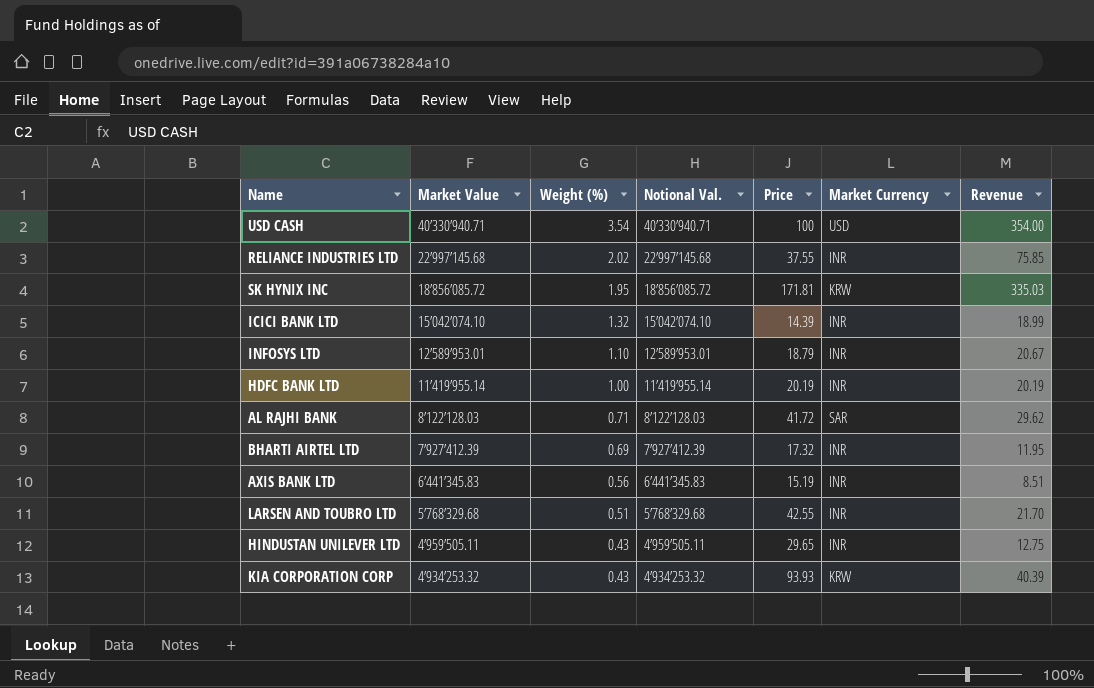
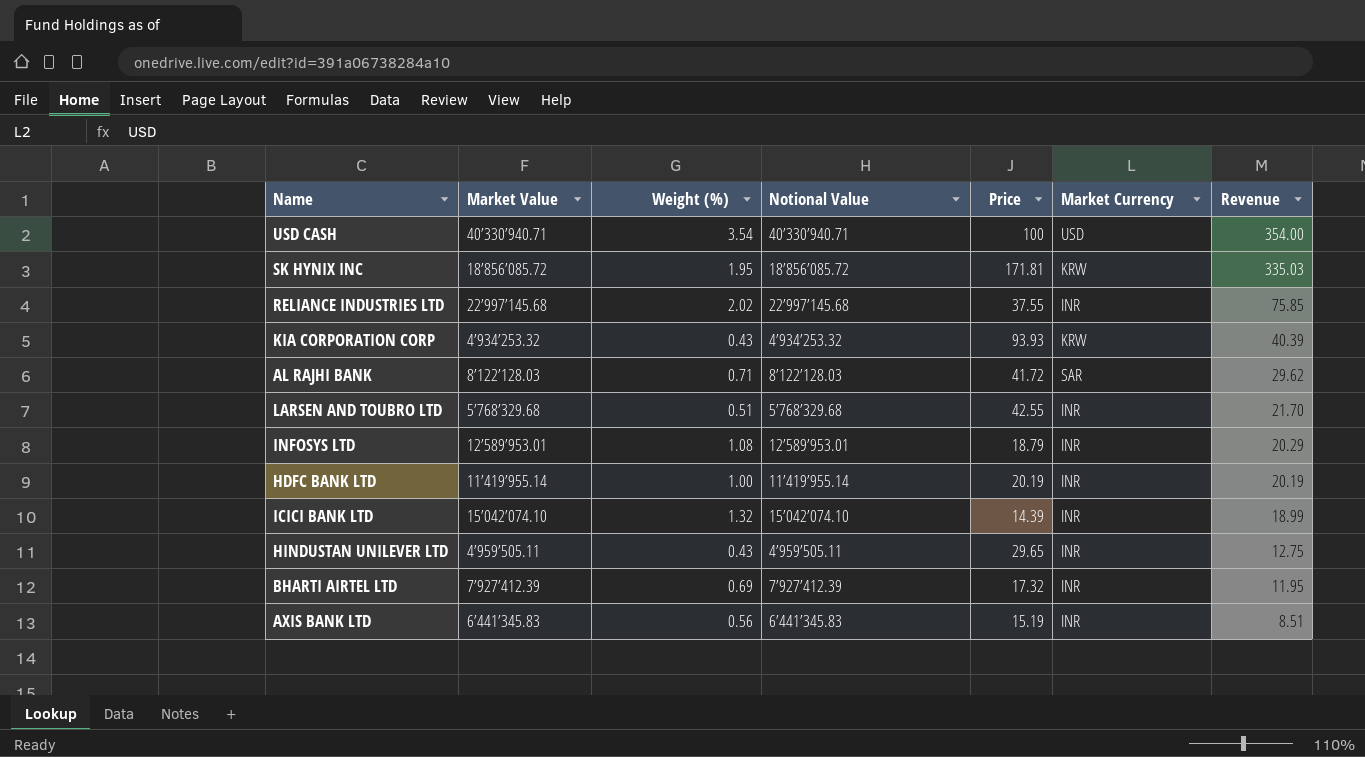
row order: Market Value descending -> Revenue descending
column name: Notional Val. -> Notional Value
INFOSYS LTD | Weight (%): 1.10 -> 1.08
INFOSYS LTD | Revenue: 20.67 -> 20.29

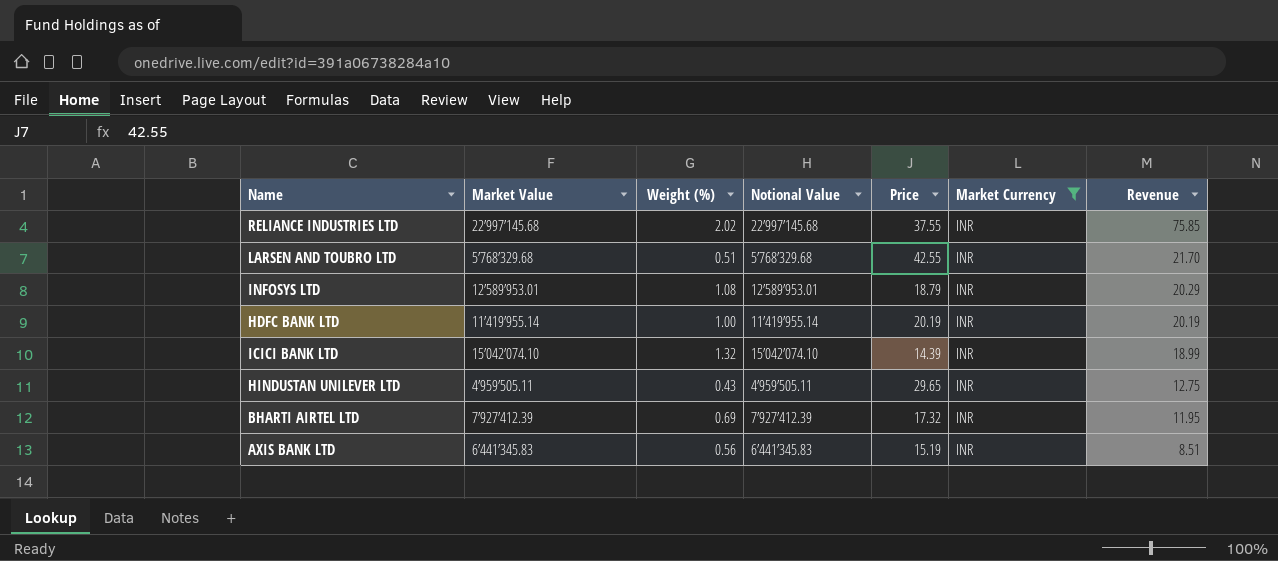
filter: none -> Market Currency = INR

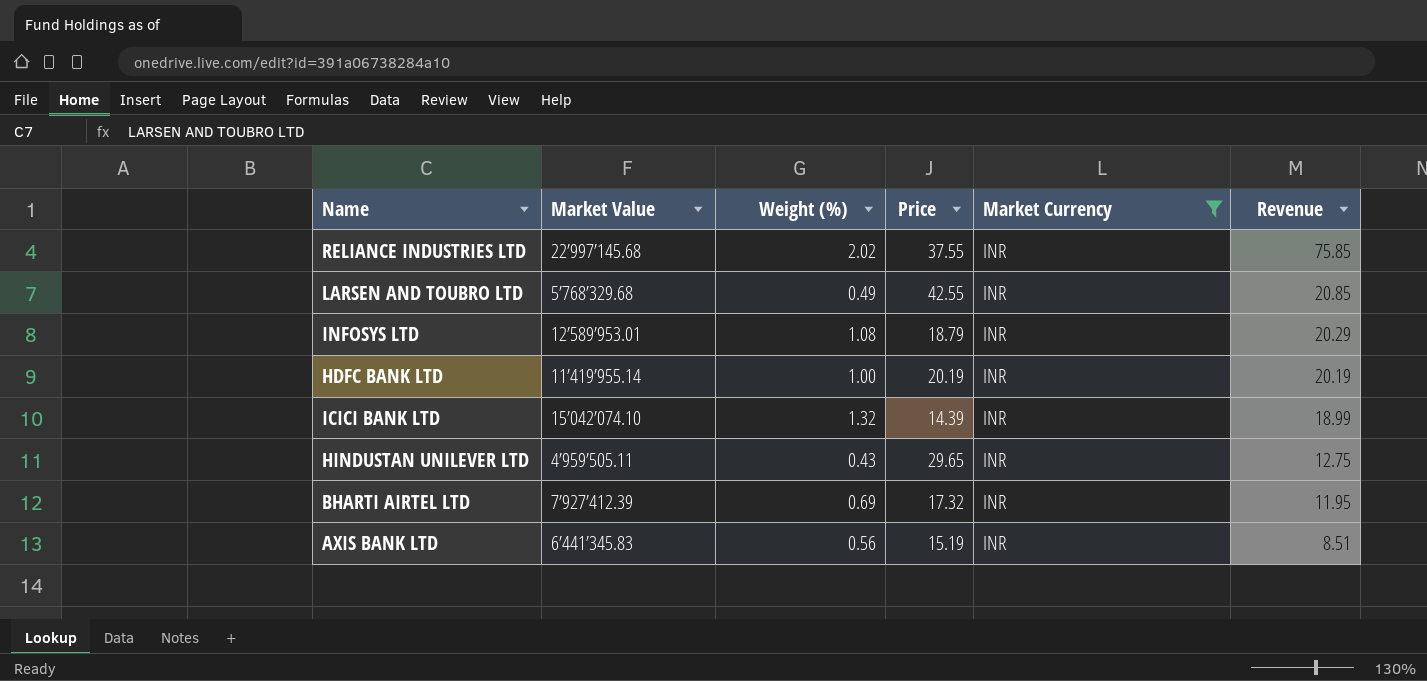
column Notional Value | position: 4 -> none
LARSEN AND TOUBRO LTD | Weight (%): 0.51 -> 0.49
LARSEN AND TOUBRO LTD | Revenue: 21.70 -> 20.85

